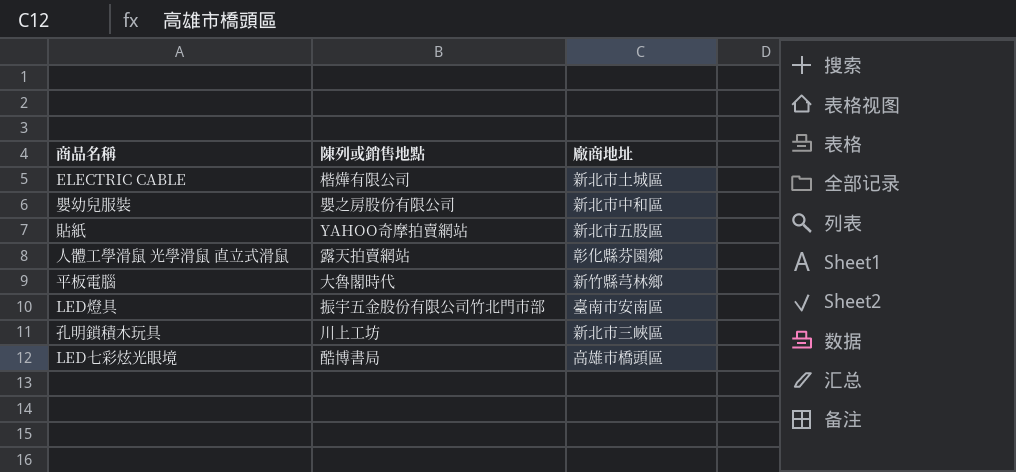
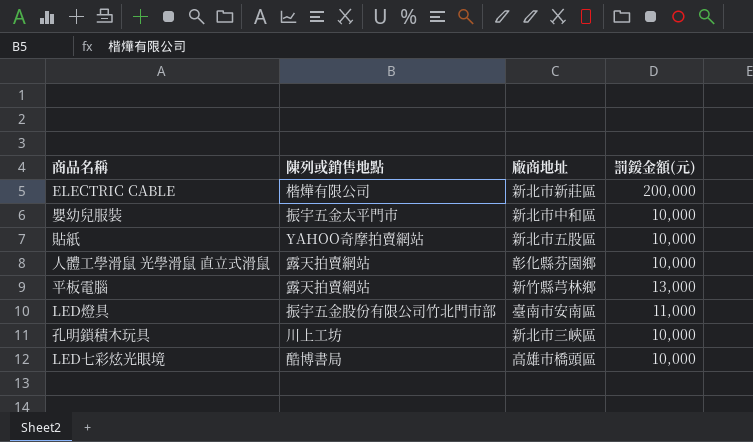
column 罰鍰金額(元) | position: none -> 4
ELECTRIC CABLE | 廠商地址: 新北市土城區 -> 新北市新莊區
嬰幼兒服裝 | 陳列或銷售地點: 嬰之房股份有限公司 -> 振宇五金太平門市
平板電腦 | 陳列或銷售地點: 大魯閣時代 -> 露天拍賣網站

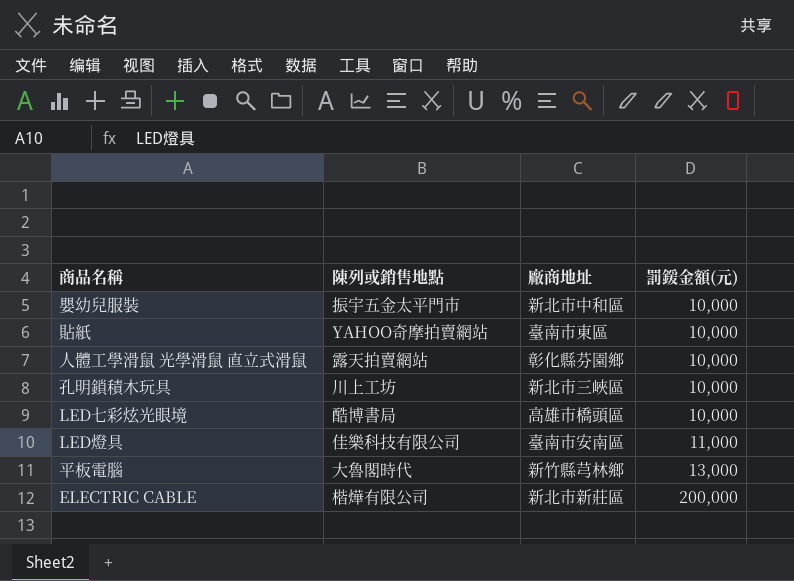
row order: none -> 罰鍰金額(元) ascending
貼紙 | 廠商地址: 新北市五股區 -> 臺南市東區
LED燈具 | 陳列或銷售地點: 振宇五金股份有限公司竹北門市部 -> 佳樂科技有限公司
平板電腦 | 陳列或銷售地點: 露天拍賣網站 -> 大魯閣時代

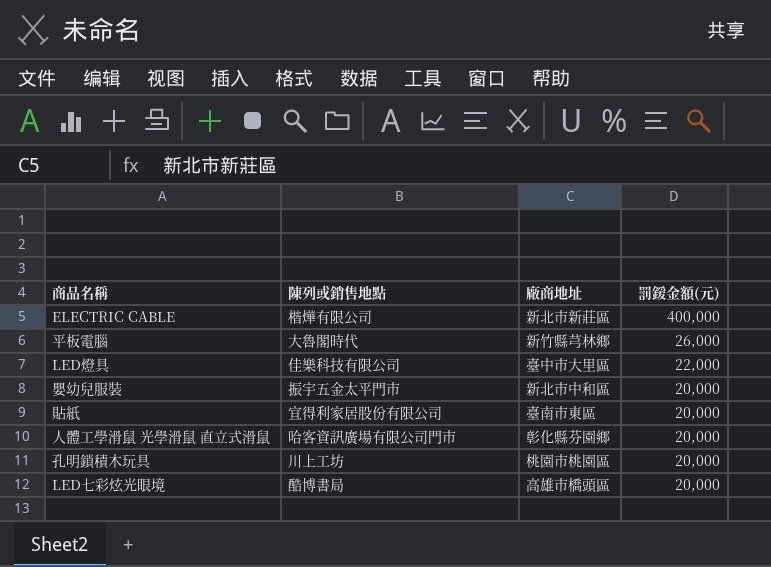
row order: 罰鍰金額(元) ascending -> 罰鍰金額(元) descending
ELECTRIC CABLE | 罰鍰金額(元): 200,000 -> 400,000
平板電腦 | 罰鍰金額(元): 13,000 -> 26,000
LED燈具 | 廠商地址: 臺南市安南區 -> 臺中市大里區
LED燈具 | 罰鍰金額(元): 11,000 -> 22,000
嬰幼兒服裝 | 罰鍰金額(元): 10,000 -> 20,000
貼紙 | 陳列或銷售地點: YAHOO奇摩拍賣網站 -> 宜得利家居股份有限公司
貼紙 | 罰鍰金額(元): 10,000 -> 20,000
人體工學滑鼠 光學滑鼠 直立式滑鼠 | 陳列或銷售地點: 露天拍賣網站 -> 哈客資訊廣場有限公司門市
人體工學滑鼠 光學滑鼠 直立式滑鼠 | 罰鍰金額(元): 10,000 -> 20,000
孔明鎖積木玩具 | 廠商地址: 新北市三峽區 -> 桃園市桃園區
孔明鎖積木玩具 | 罰鍰金額(元): 10,000 -> 20,000
LED七彩炫光眼境 | 罰鍰金額(元): 10,000 -> 20,000

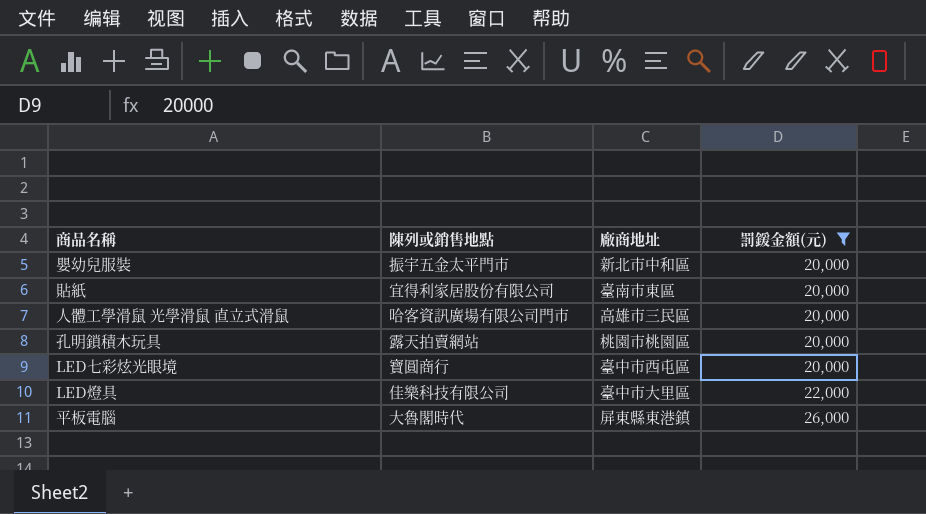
filter: none -> 罰鍰金額(元) != 400,000
row order: 罰鍰金額(元) descending -> 罰鍰金額(元) ascending
人體工學滑鼠 光學滑鼠 直立式滑鼠 | 廠商地址: 彰化縣芬園鄉 -> 高雄市三民區
孔明鎖積木玩具 | 陳列或銷售地點: 川上工坊 -> 露天拍賣網站
LED七彩炫光眼境 | 陳列或銷售地點: 酷博書局 -> 寶圓商行
LED七彩炫光眼境 | 廠商地址: 高雄市橋頭區 -> 臺中市西屯區
平板電腦 | 廠商地址: 新竹縣芎林鄉 -> 屏東縣東港鎮

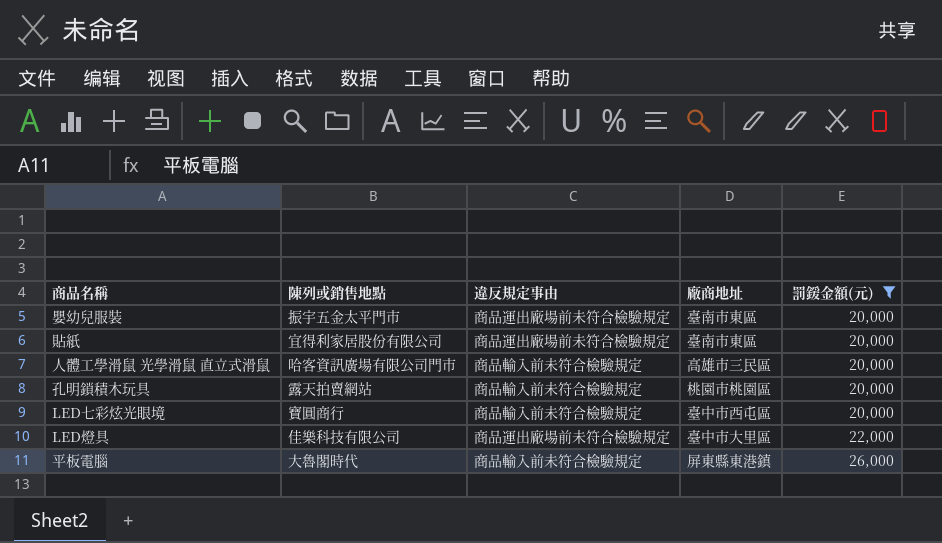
column 違反規定事由 | position: none -> 3
嬰幼兒服裝 | 廠商地址: 新北市中和區 -> 臺南市東區

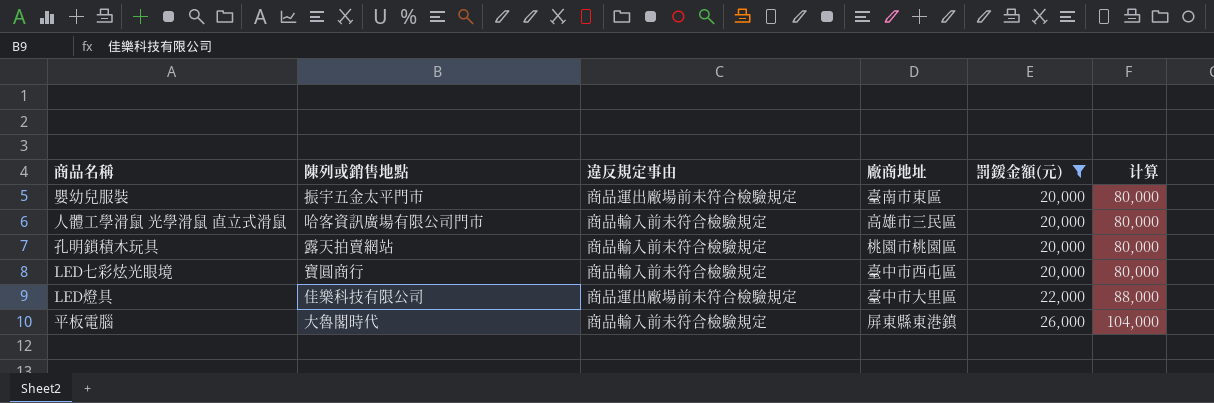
column 计算 | formula: none -> [罰鍰金額(元)] * 4
row 貼紙: 宜得利家居股份有限公司 | 商品運出廠場前未符合檢驗規定 | 臺南市東區 | 20,000 -> none

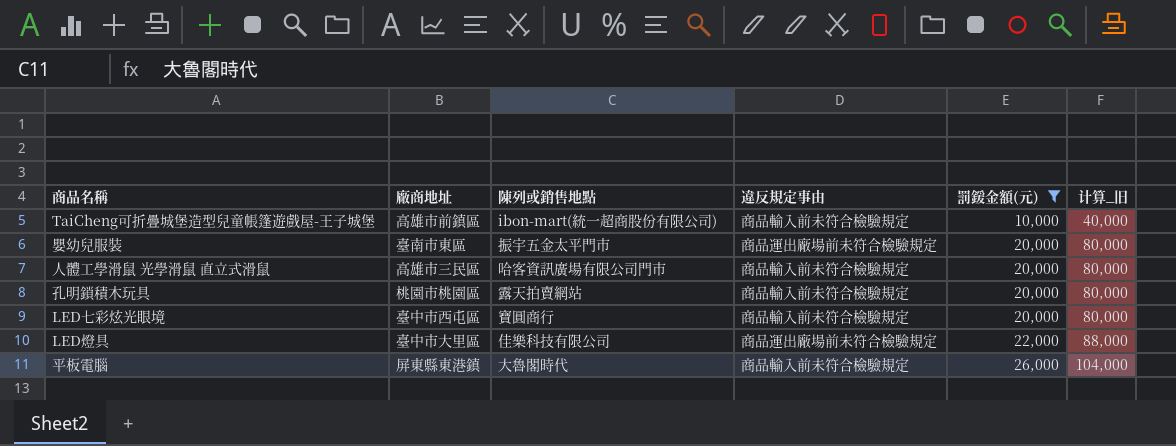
column 廠商地址 | position: 4 -> 2
column name: 计算 -> 计算_旧
row TaiCheng可折疊城堡造型兒童帳篷遊戲屋-王子城堡: none -> 高雄市前鎮區 | ibon-mart(統一超商股份有限公司) | 商品輸入前未符合檢驗規定 | 10,000 | 40,000

